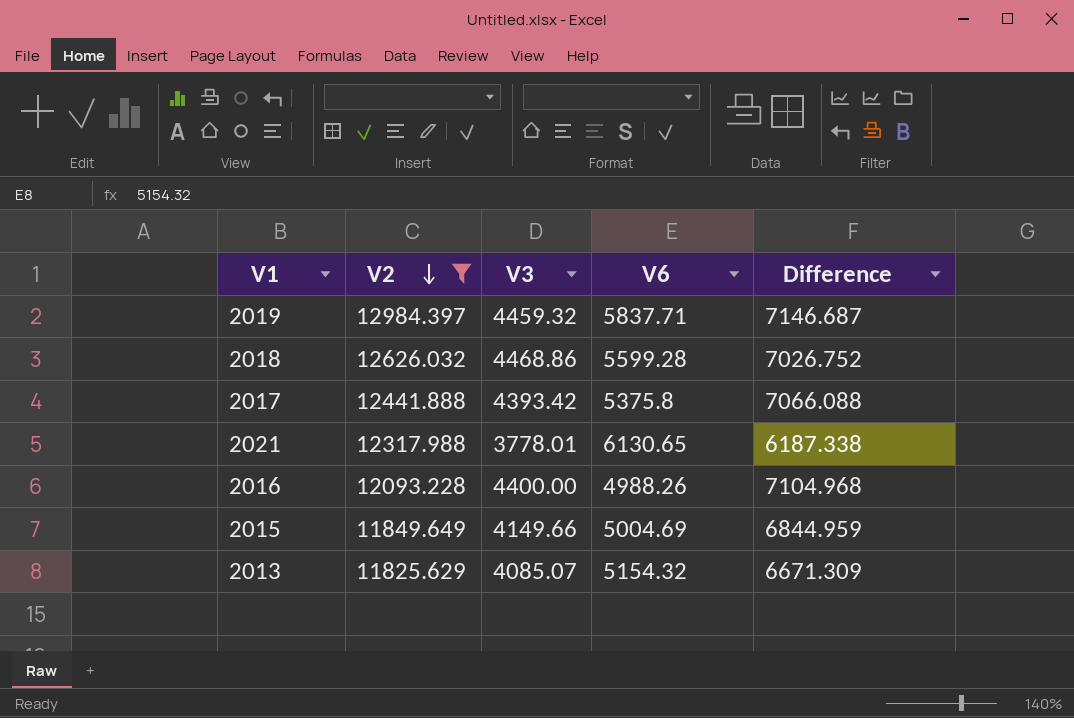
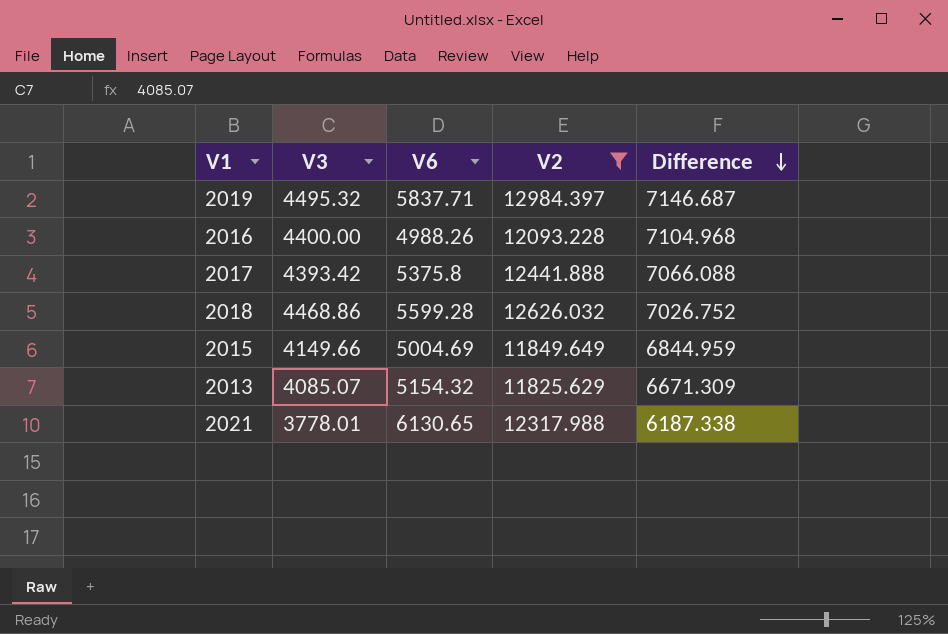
row order: V2 descending -> Difference descending
column V2 | position: 2 -> 4
2019 | V3: 4459.32 -> 4495.32

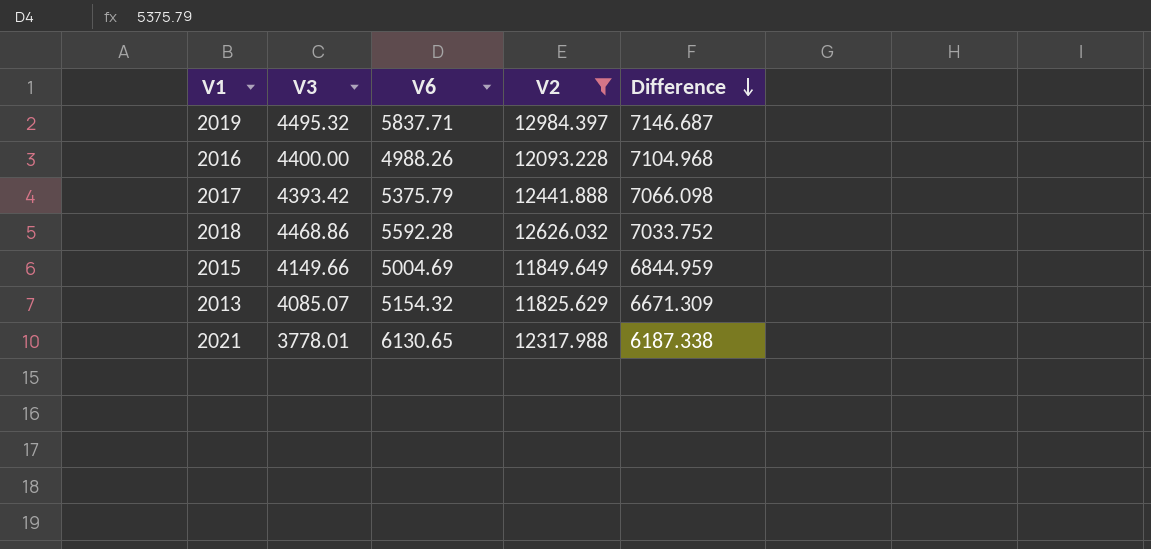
2017 | V6: 5375.8 -> 5375.79
2017 | Difference: 7066.088 -> 7066.098
2018 | V6: 5599.28 -> 5592.28
2018 | Difference: 7026.752 -> 7033.752

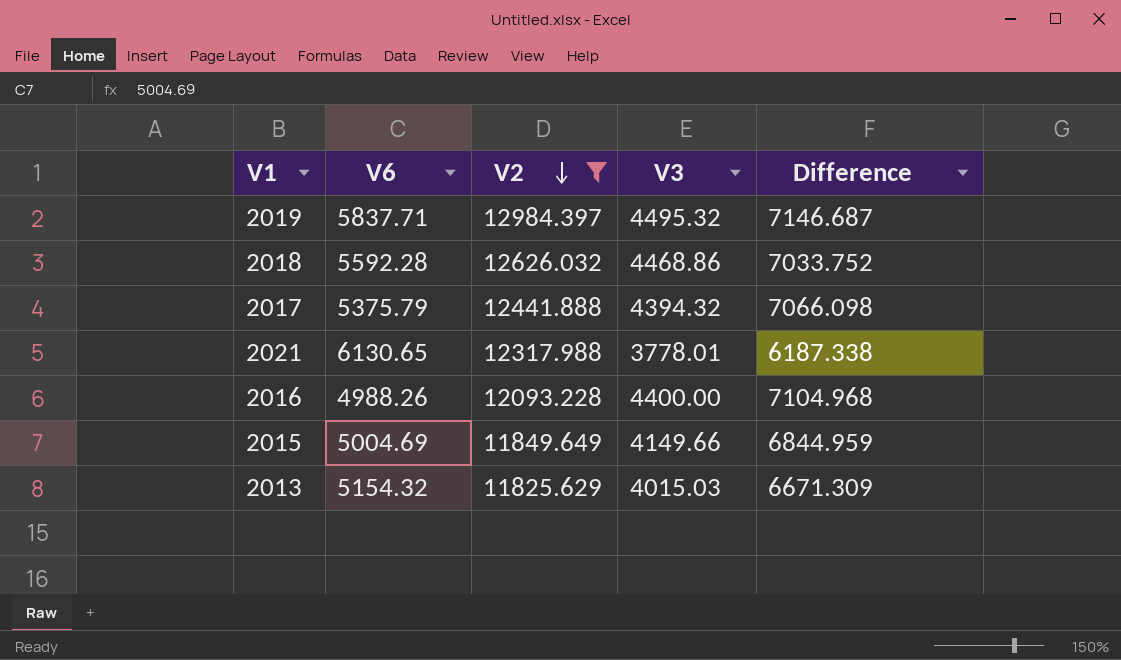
row order: Difference descending -> V2 descending
column V3 | position: 2 -> 4
2017 | V3: 4393.42 -> 4394.32
2013 | V3: 4085.07 -> 4015.03

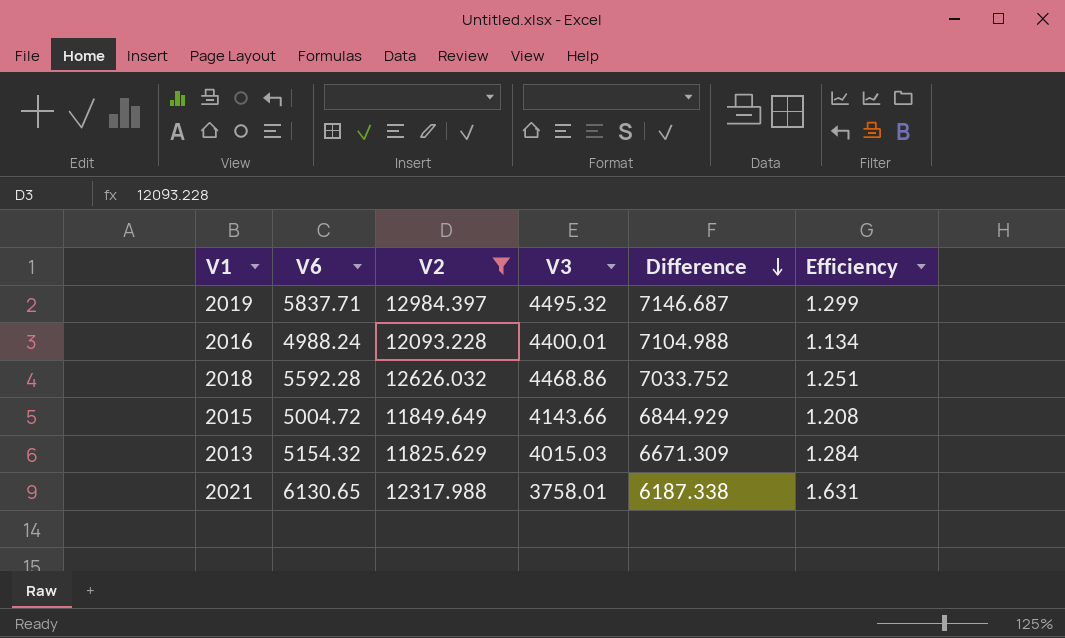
row order: V2 descending -> Difference descending
column Efficiency | formula: none -> [V6] / [V3]
row 2017: 5375.79 | 12441.888 | 4394.32 | 7066.098 -> none
2016 | V6: 4988.26 -> 4988.24
2016 | V3: 4400.00 -> 4400.01
2016 | Difference: 7104.968 -> 7104.988
2015 | V6: 5004.69 -> 5004.72
2015 | V3: 4149.66 -> 4143.66
2015 | Difference: 6844.959 -> 6844.929
2021 | V3: 3778.01 -> 3758.01

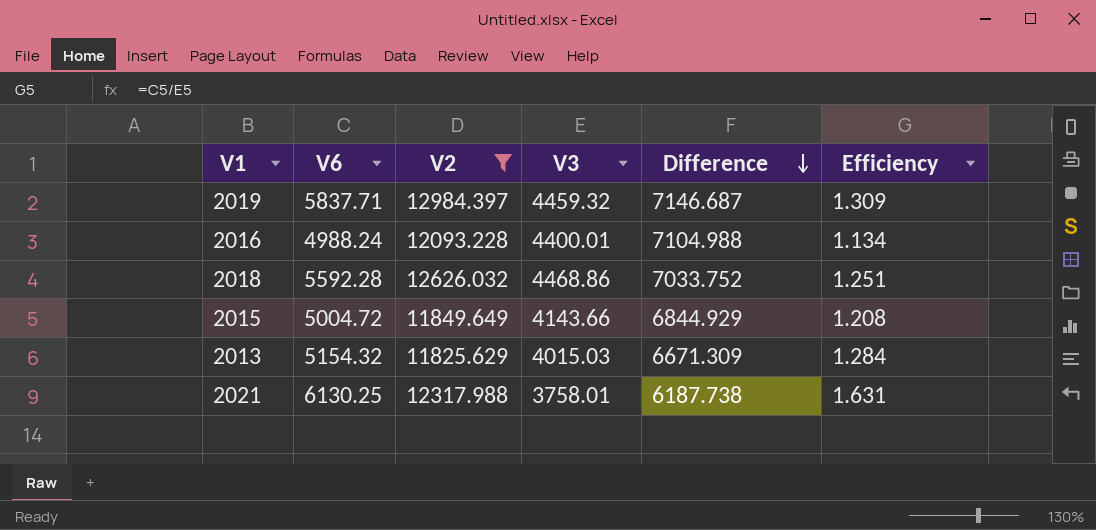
2019 | V3: 4495.32 -> 4459.32
2019 | Efficiency: 1.299 -> 1.309
2021 | V6: 6130.65 -> 6130.25
2021 | Difference: 6187.338 -> 6187.738

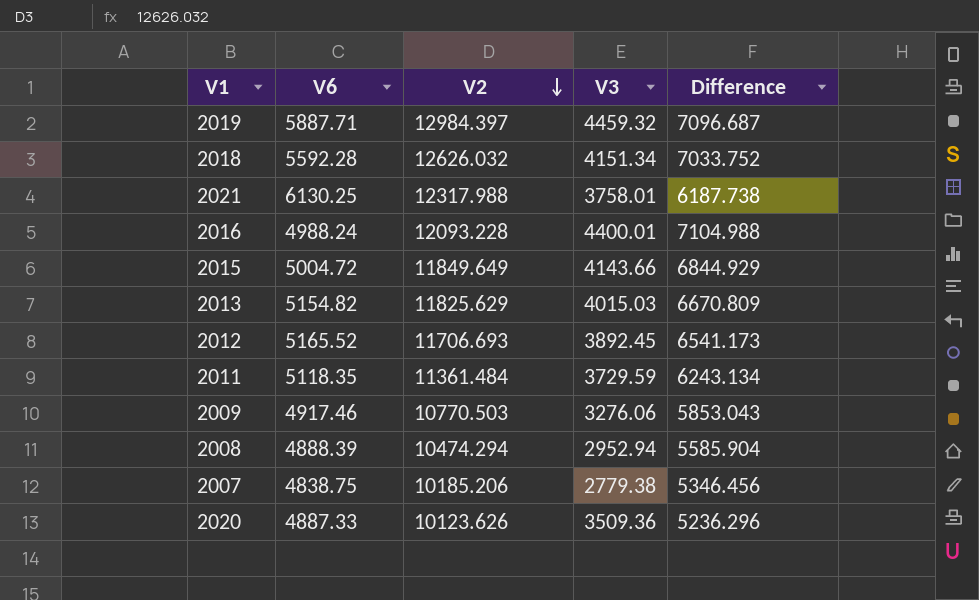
filter: V2 >= 11825.629 -> none
row order: Difference descending -> V2 descending
column Efficiency | formula: [V6] / [V3] -> none
2019 | V6: 5837.71 -> 5887.71
2019 | Difference: 7146.687 -> 7096.687
2018 | V3: 4468.86 -> 4151.34
2013 | V6: 5154.32 -> 5154.82
2013 | Difference: 6671.309 -> 6670.809

